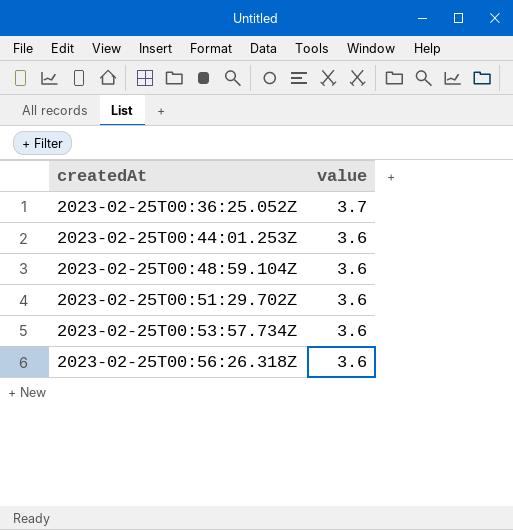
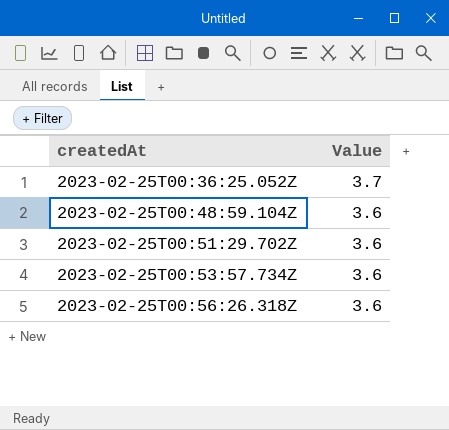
column name: value -> Value
row 2023-02-25T00:44:01.253Z: 3.6 -> none

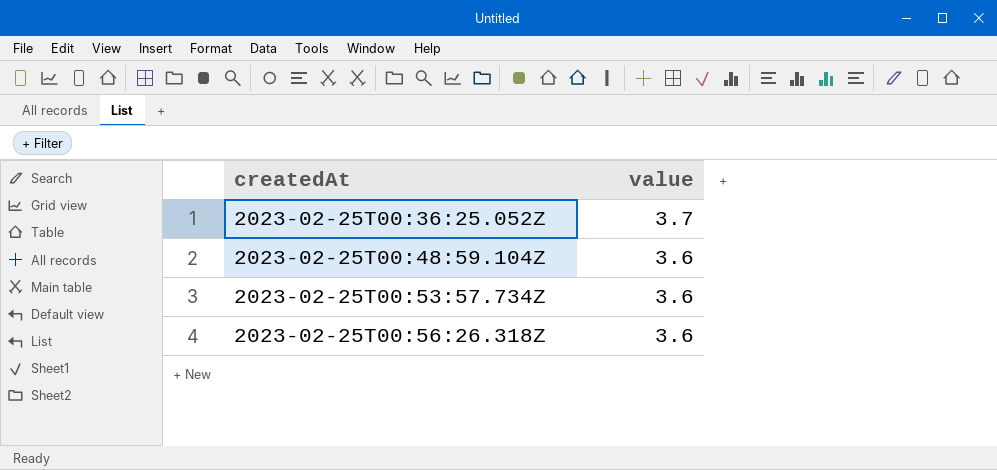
column name: Value -> value
row 2023-02-25T00:51:29.702Z: 3.6 -> none

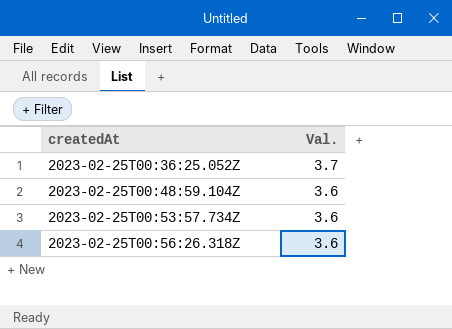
column name: value -> Val.

